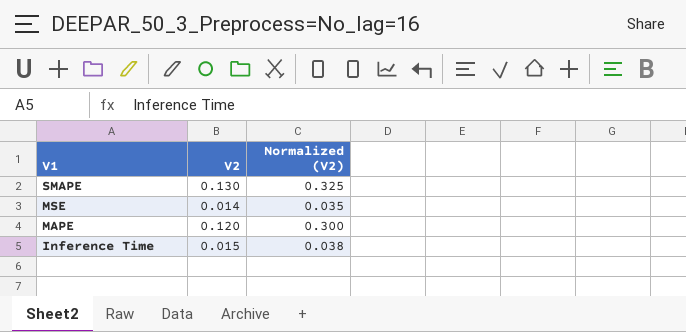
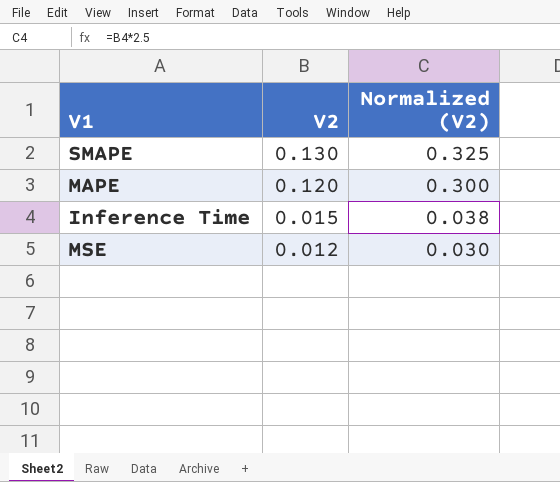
row order: V1 descending -> V2 descending
MSE | V2: 0.014 -> 0.012
MSE | Normalized (V2): 0.035 -> 0.030

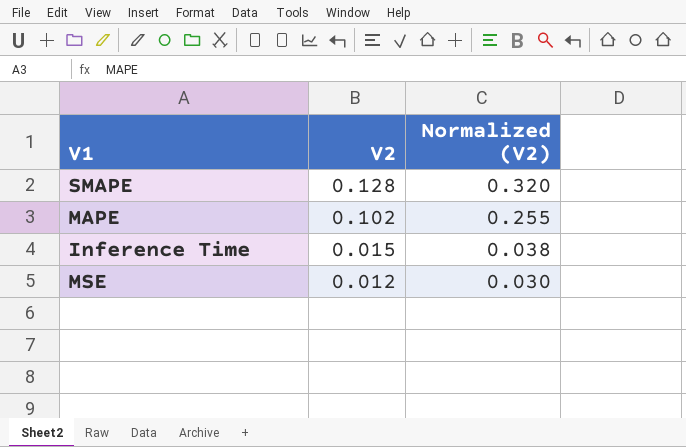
SMAPE | V2: 0.130 -> 0.128
SMAPE | Normalized (V2): 0.325 -> 0.320
MAPE | V2: 0.120 -> 0.102
MAPE | Normalized (V2): 0.300 -> 0.255

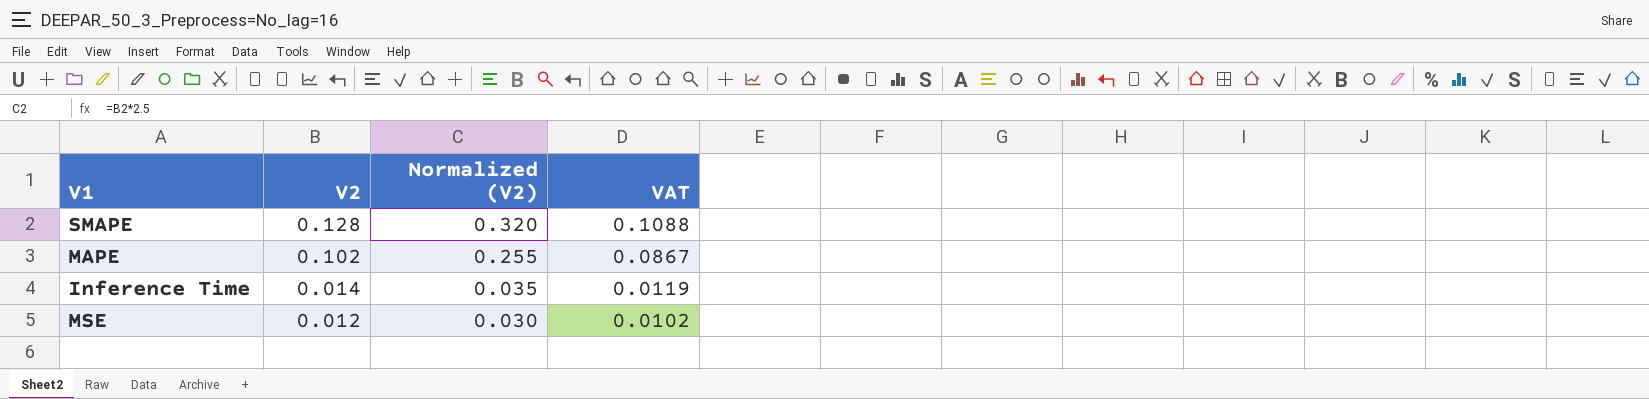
column VAT | formula: none -> [V2] * 0.85
Inference Time | V2: 0.015 -> 0.014
Inference Time | Normalized (V2): 0.038 -> 0.035

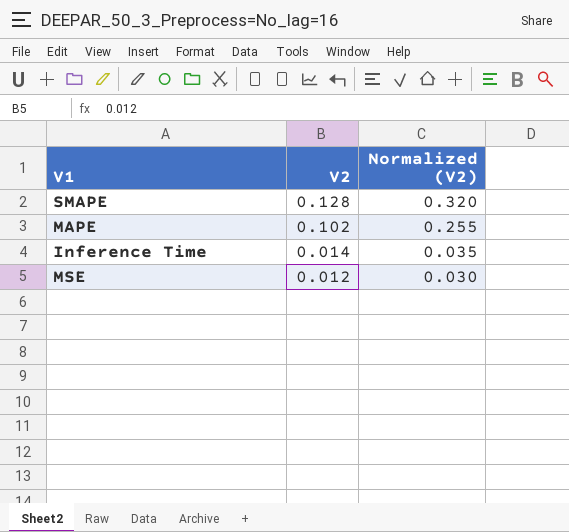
column VAT | formula: [V2] * 0.85 -> none

